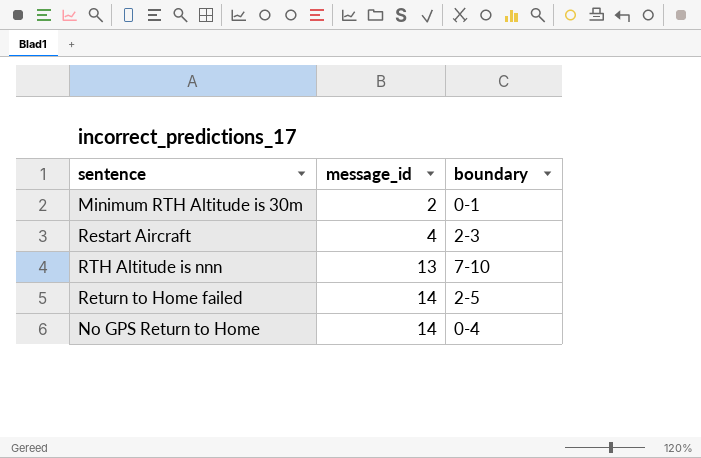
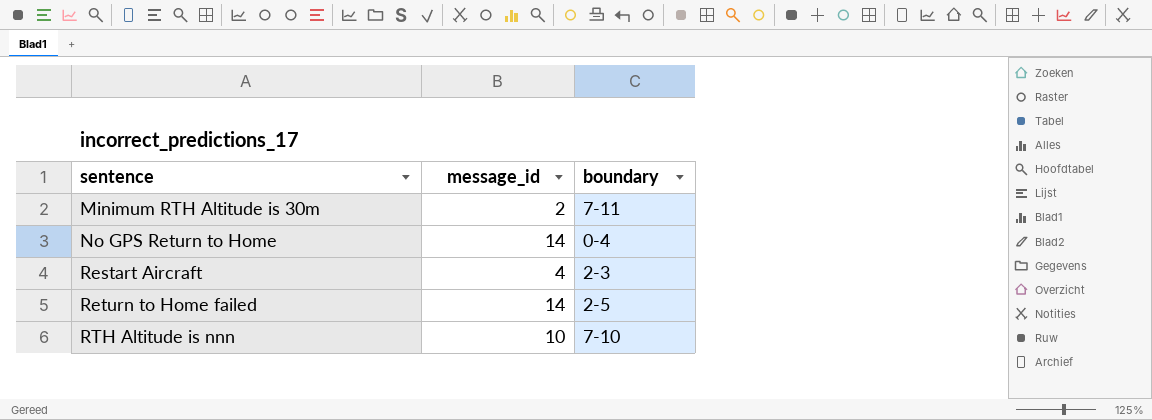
row order: message_id ascending -> sentence ascending
Minimum RTH Altitude is 30m | boundary: 0-1 -> 7-11
RTH Altitude is nnn | message_id: 13 -> 10

